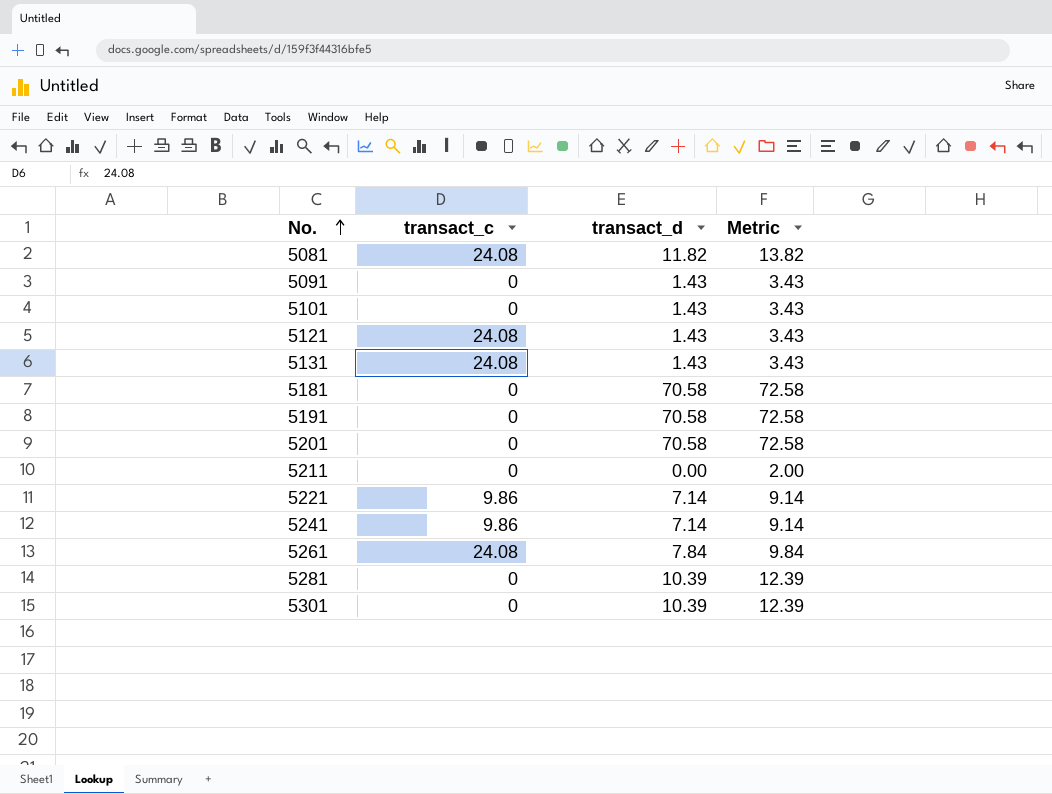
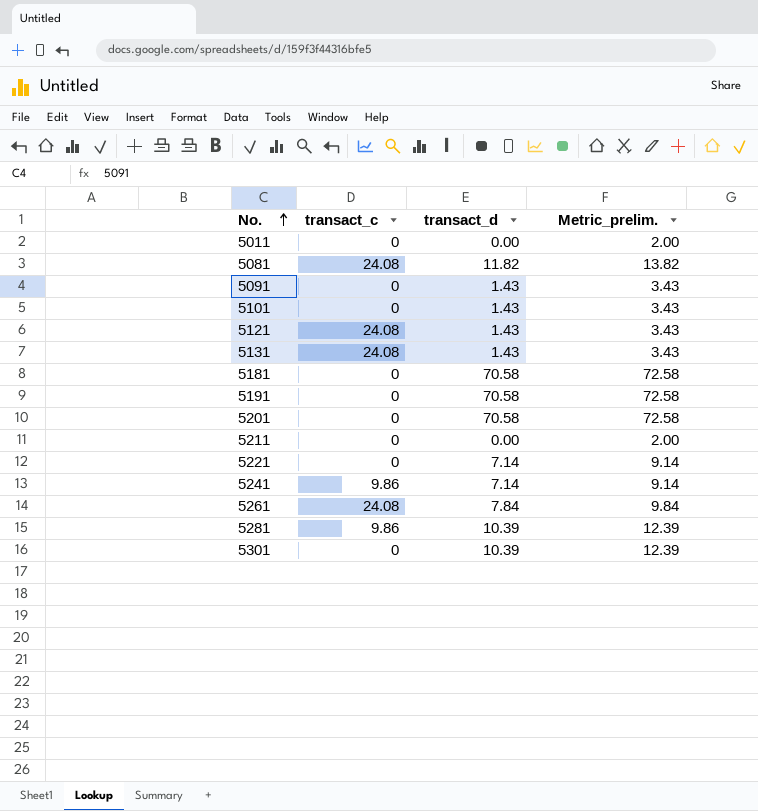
column name: Metric -> Metric_prelim.
row 5011: none -> 0 | 0.00 | 2.00
5221 | transact_c: 9.86 -> 0
5281 | transact_c: 0 -> 9.86

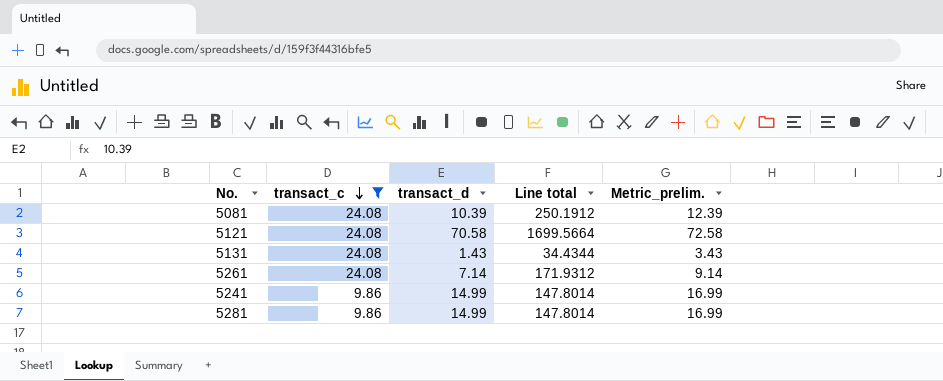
filter: none -> transact_c != 0
row order: No. ascending -> transact_c descending
column Line total | formula: none -> [transact_c] * [transact_d]
5081 | transact_d: 11.82 -> 10.39
5081 | Metric_prelim.: 13.82 -> 12.39
5121 | transact_d: 1.43 -> 70.58
5121 | Metric_prelim.: 3.43 -> 72.58
5261 | transact_d: 7.84 -> 7.14
5261 | Metric_prelim.: 9.84 -> 9.14
5241 | transact_d: 7.14 -> 14.99
5241 | Metric_prelim.: 9.14 -> 16.99
5281 | transact_d: 10.39 -> 14.99
5281 | Metric_prelim.: 12.39 -> 16.99

